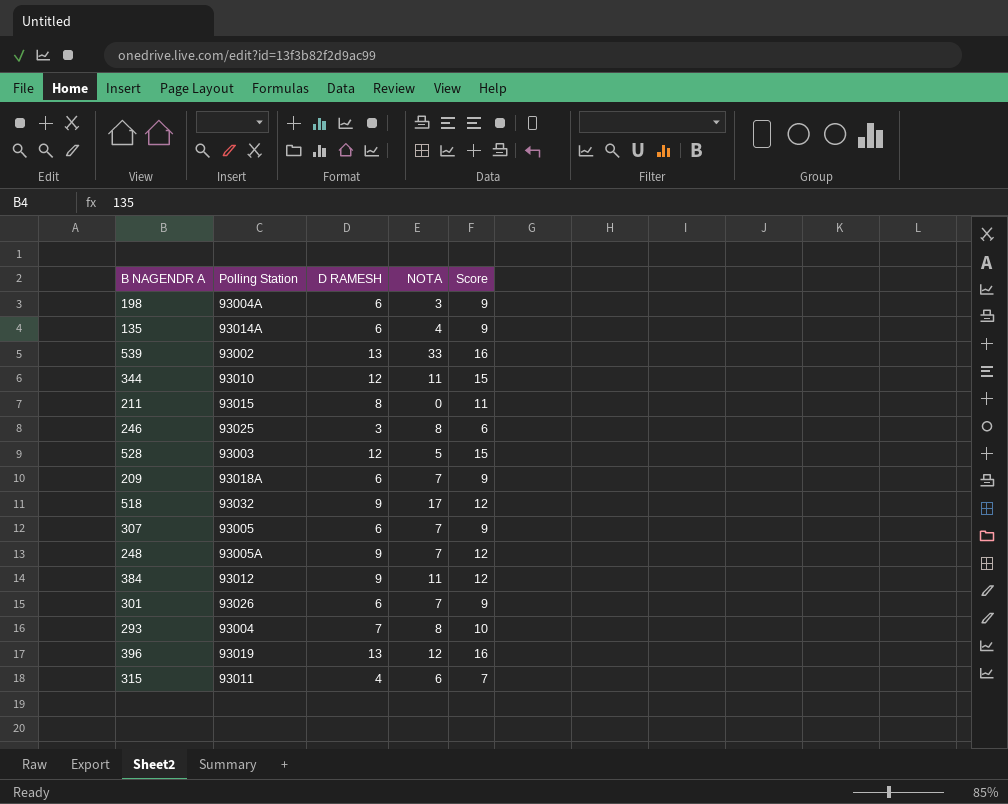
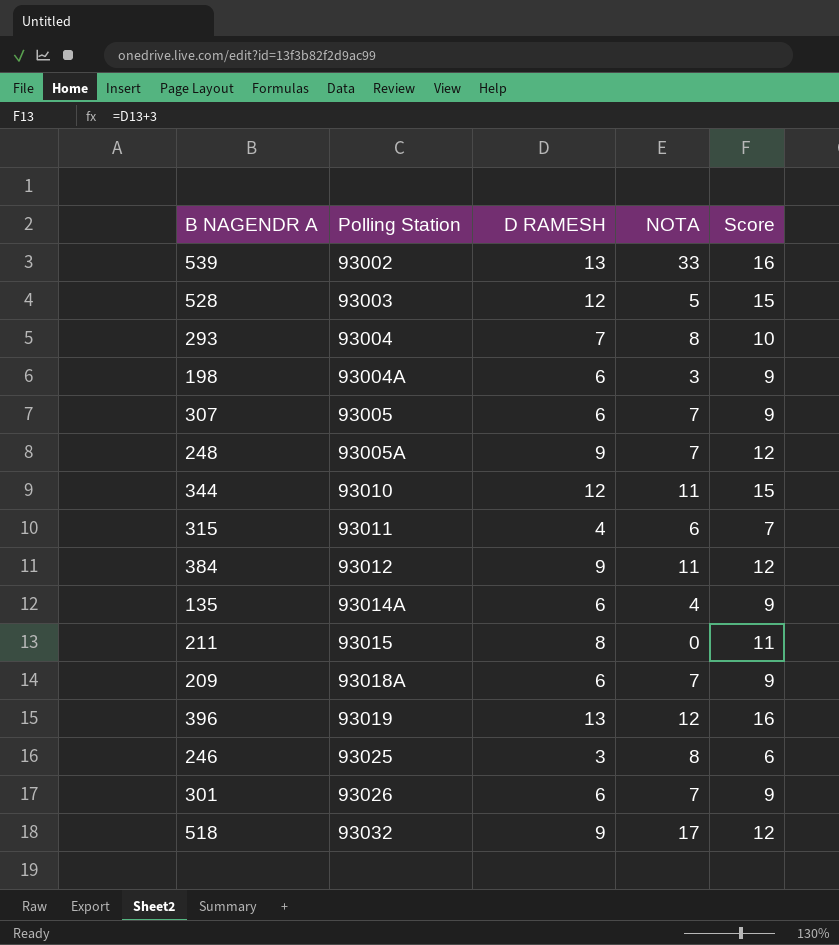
row order: none -> Polling Station ascending

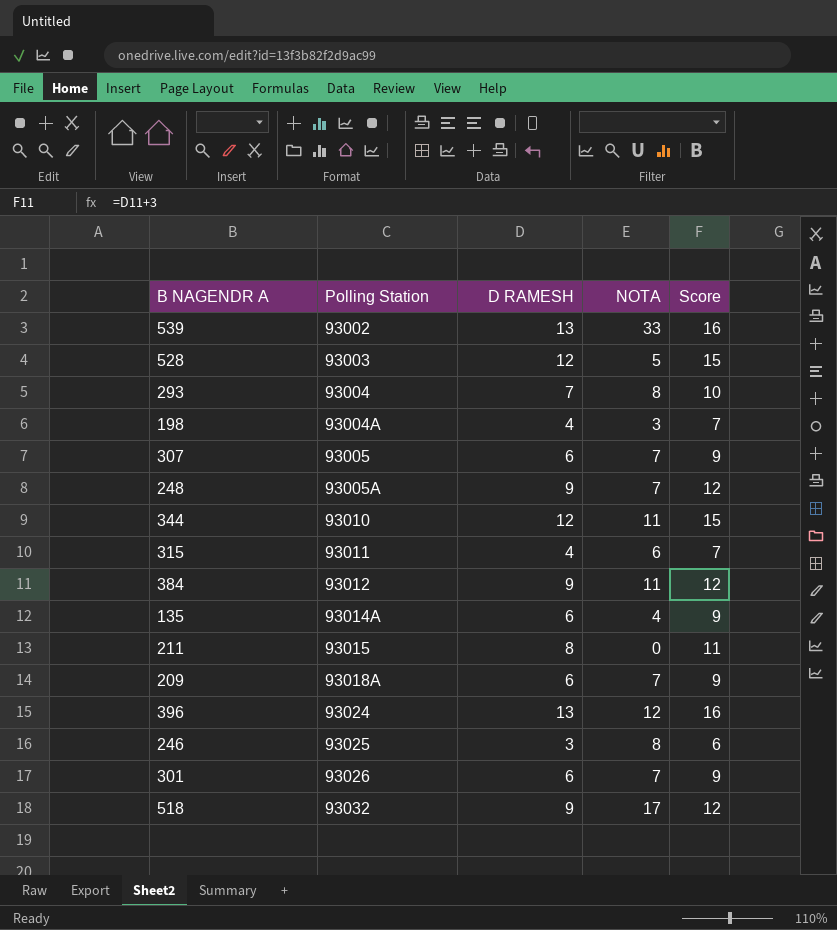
198 | D RAMESH: 6 -> 4
198 | Score: 9 -> 7
396 | Polling Station: 93019 -> 93024

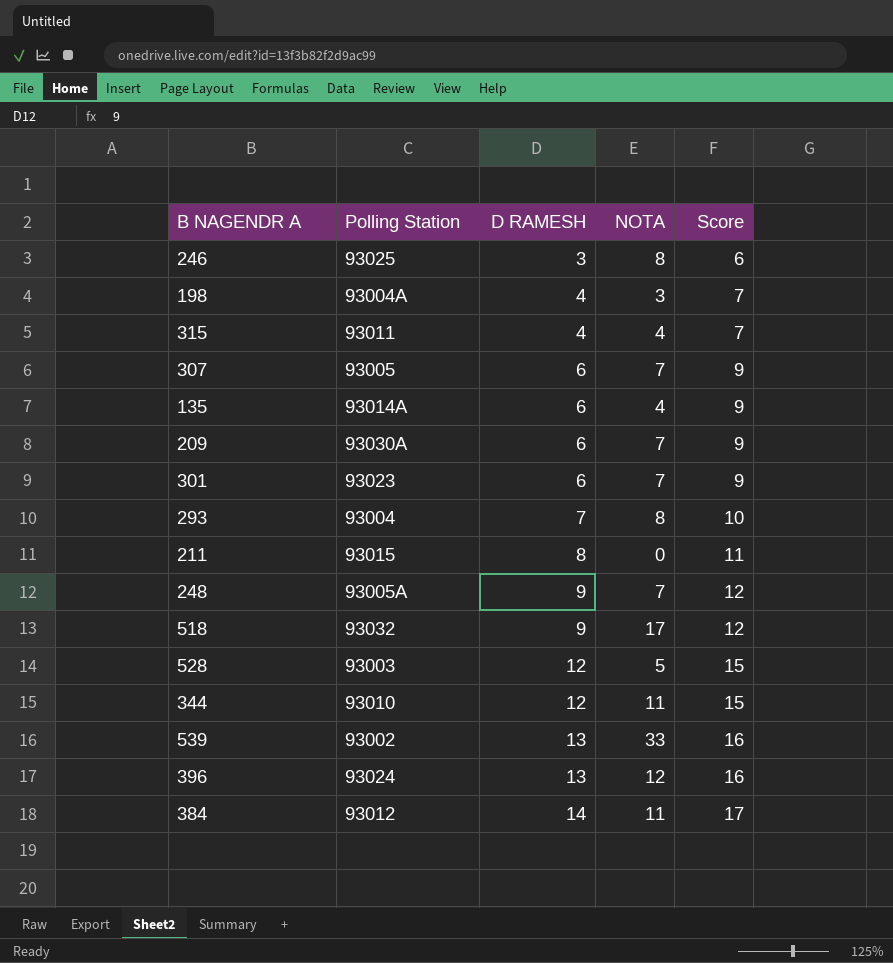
row order: Polling Station ascending -> D RAMESH ascending
315 | NOTA: 6 -> 4
209 | Polling Station: 93018A -> 93030A
301 | Polling Station: 93026 -> 93023
384 | D RAMESH: 9 -> 14
384 | Score: 12 -> 17

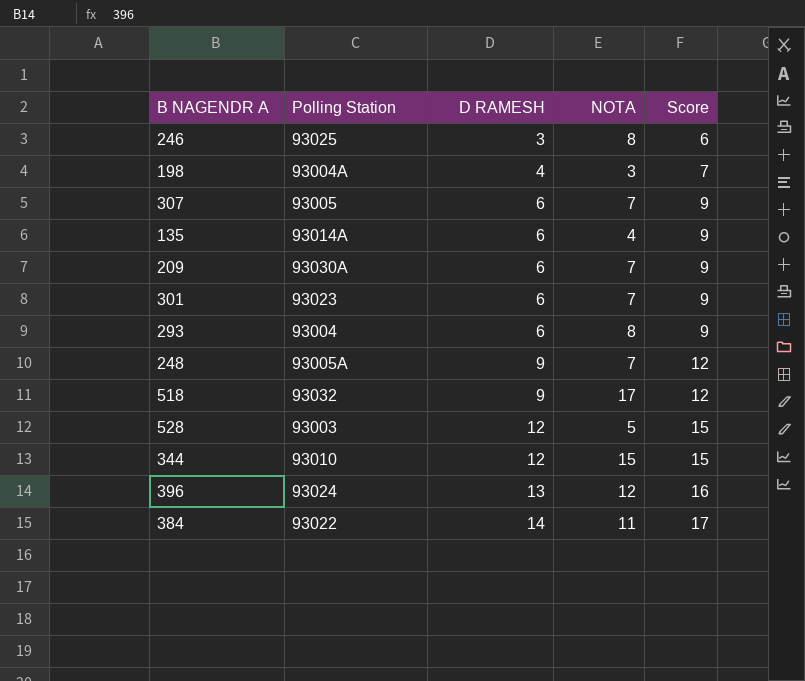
row 315: 93011 | 4 | 4 | 7 -> none
row 211: 93015 | 8 | 0 | 11 -> none
row 539: 93002 | 13 | 33 | 16 -> none
293 | D RAMESH: 7 -> 6
293 | Score: 10 -> 9
344 | NOTA: 11 -> 15
384 | Polling Station: 93012 -> 93022

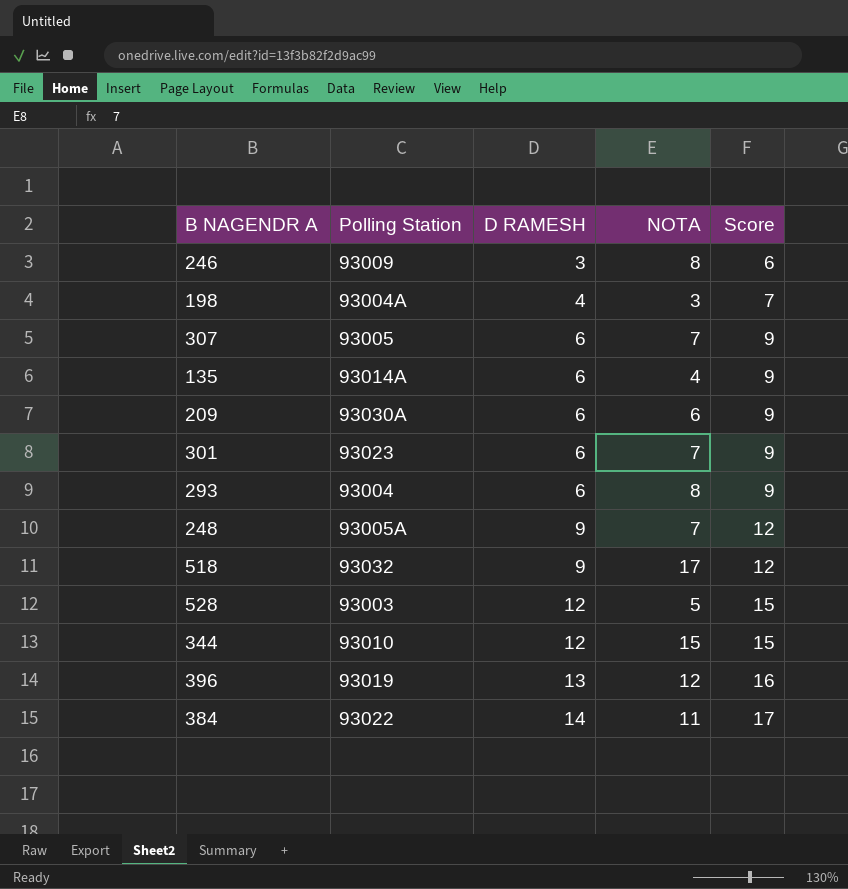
246 | Polling Station: 93025 -> 93009
209 | NOTA: 7 -> 6
396 | Polling Station: 93024 -> 93019

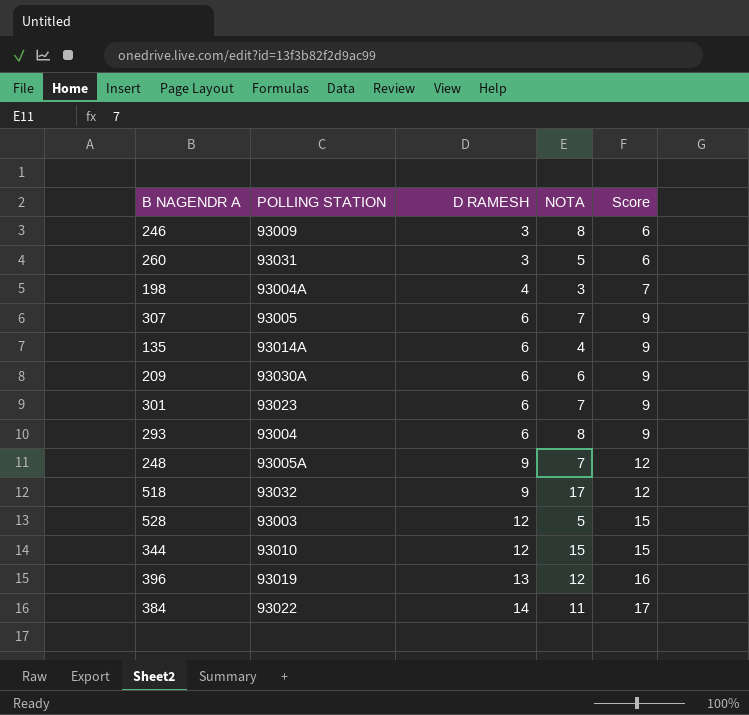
column name: Polling Station -> POLLING STATION
row 260: none -> 93031 | 3 | 5 | 6

